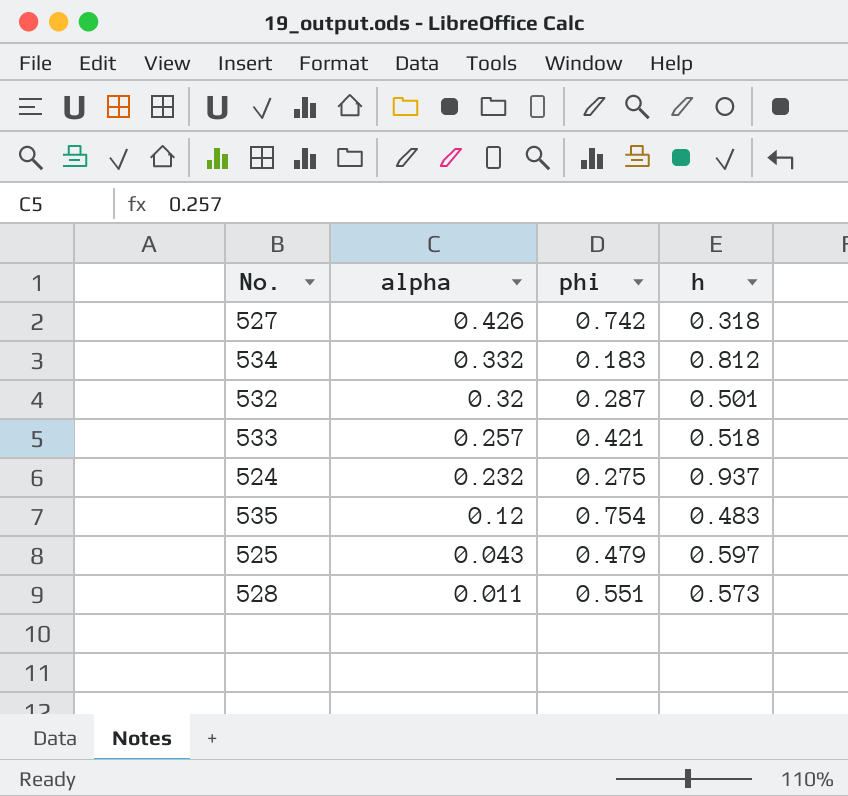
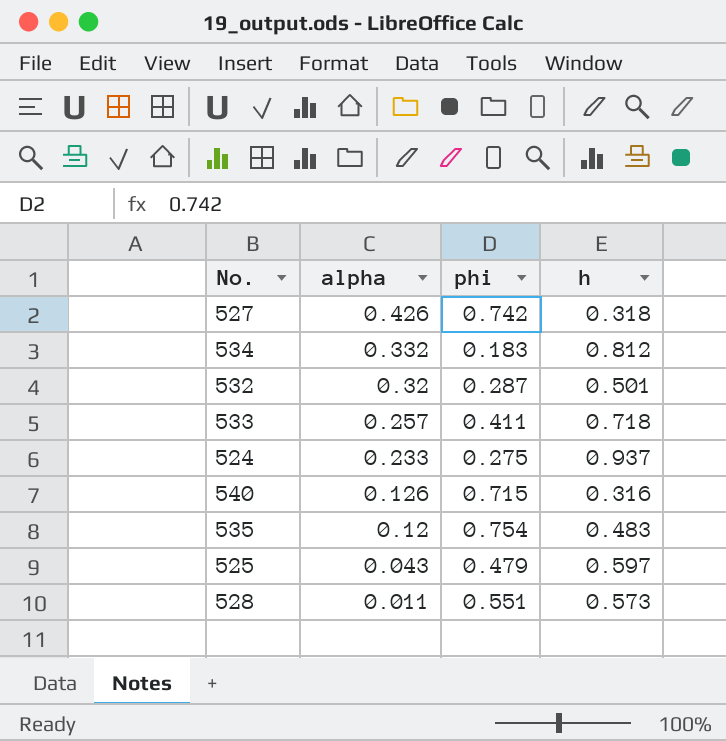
533 | phi: 0.421 -> 0.411
533 | h: 0.518 -> 0.718
524 | alpha: 0.232 -> 0.233
row 540: none -> 0.126 | 0.715 | 0.316

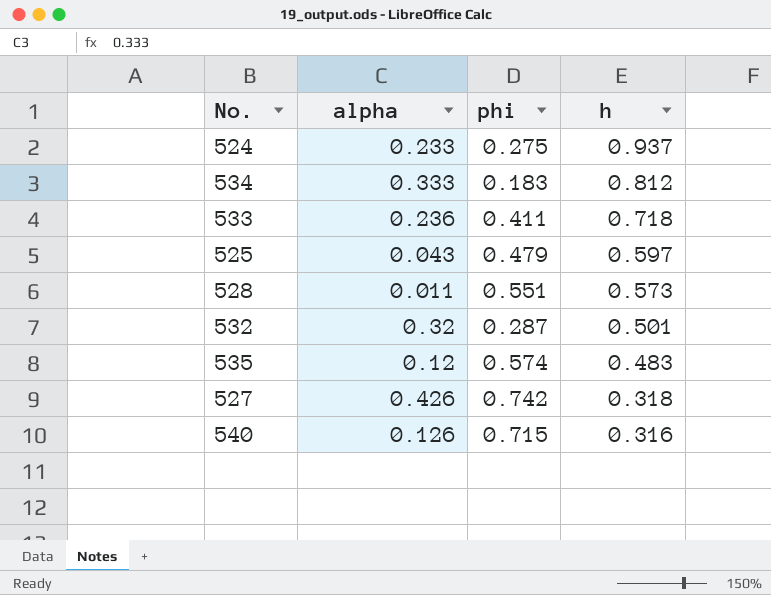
row order: alpha descending -> h descending
534 | alpha: 0.332 -> 0.333
533 | alpha: 0.257 -> 0.236
535 | phi: 0.754 -> 0.574

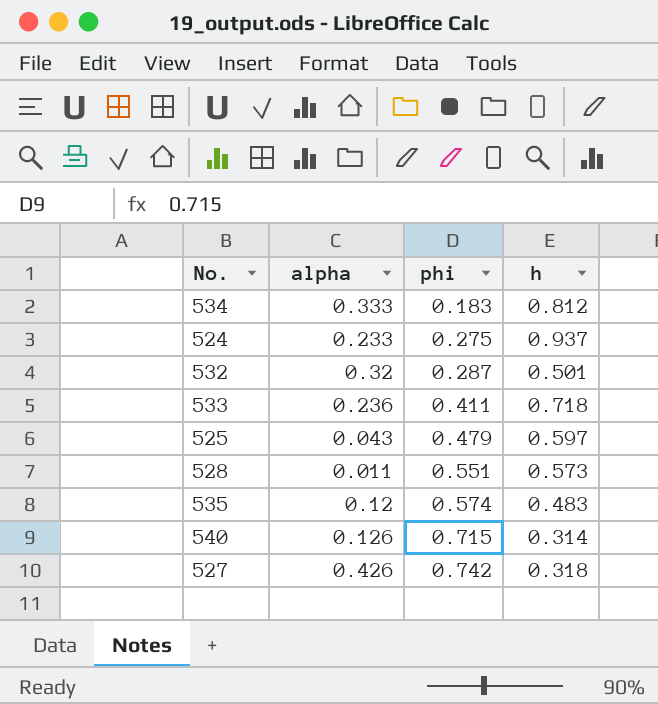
row order: h descending -> phi ascending
540 | h: 0.316 -> 0.314

